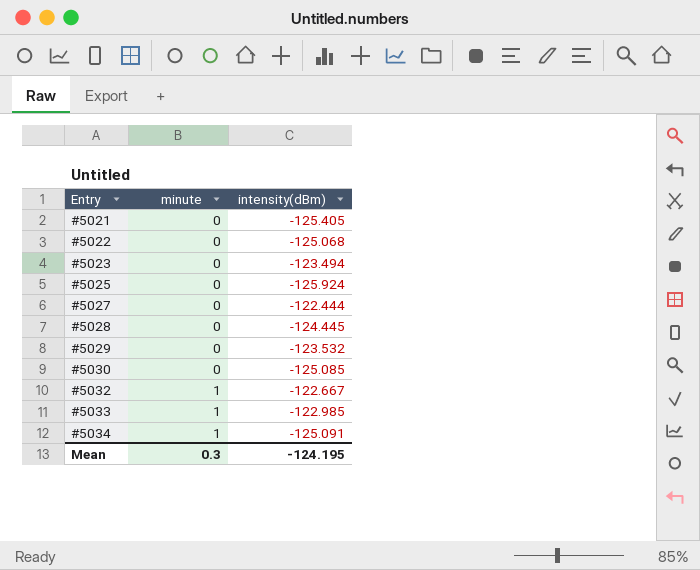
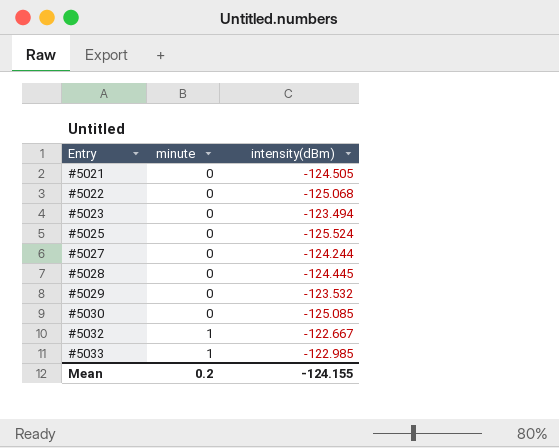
row #5034: 1 | -125.091 -> none
#5021 | intensity(dBm): -125.405 -> -124.505
#5025 | intensity(dBm): -125.924 -> -125.524
#5027 | intensity(dBm): -122.444 -> -124.244
Mean | minute: 0.3 -> 0.2
Mean | intensity(dBm): -124.195 -> -124.155

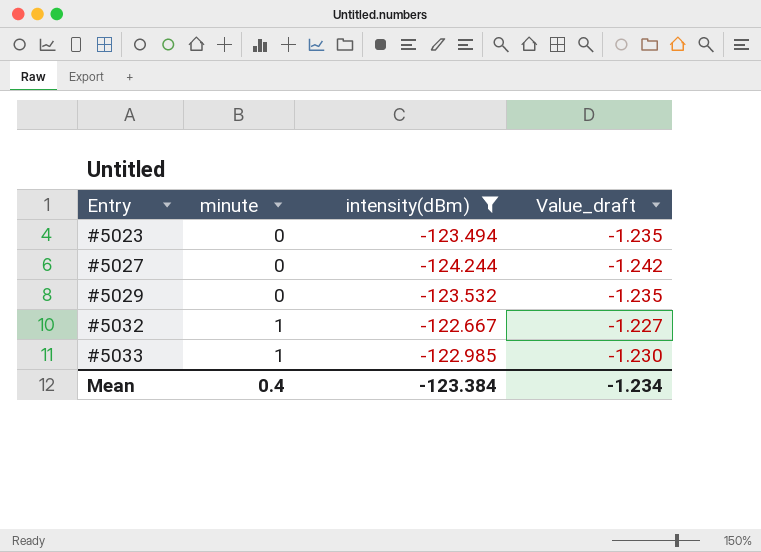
filter: none -> intensity(dBm) >= -124.244
column Value_draft | formula: none -> [intensity(dBm)] * 0.01
Mean | minute: 0.2 -> 0.4
Mean | intensity(dBm): -124.155 -> -123.384

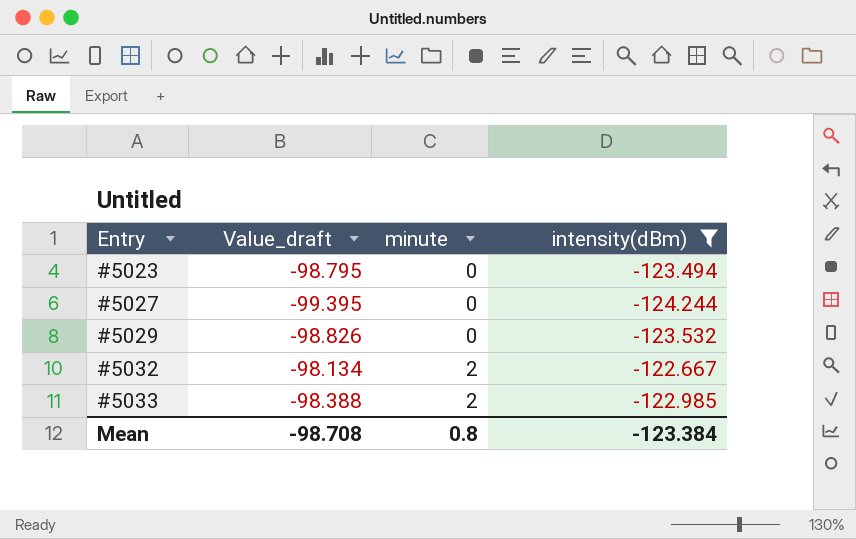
column Value_draft | formula: [intensity(dBm)] * 0.01 -> [intensity(dBm)] * 0.8
column Value_draft | position: 4 -> 2
#5032 | minute: 1 -> 2
#5033 | minute: 1 -> 2
Mean | Value_draft: -1.234 -> -98.708
Mean | minute: 0.4 -> 0.8

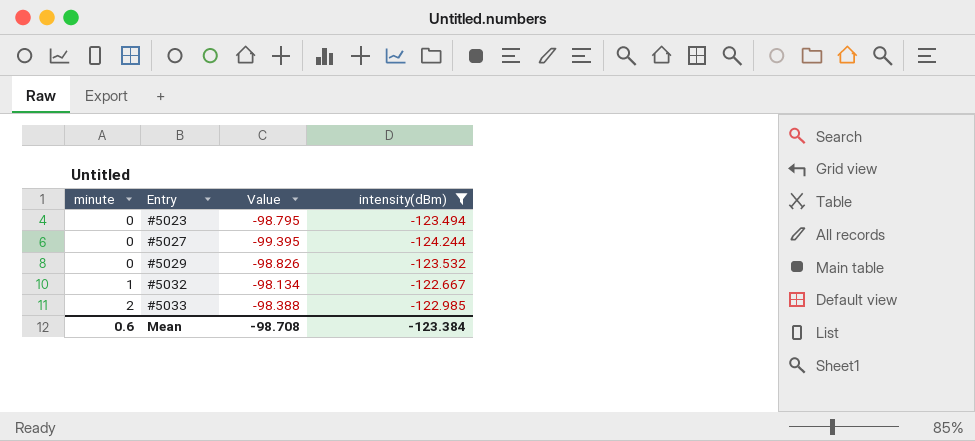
column minute | position: 3 -> 1
column name: Value_draft -> Value
#5032 | minute: 2 -> 1
Mean | minute: 0.8 -> 0.6

